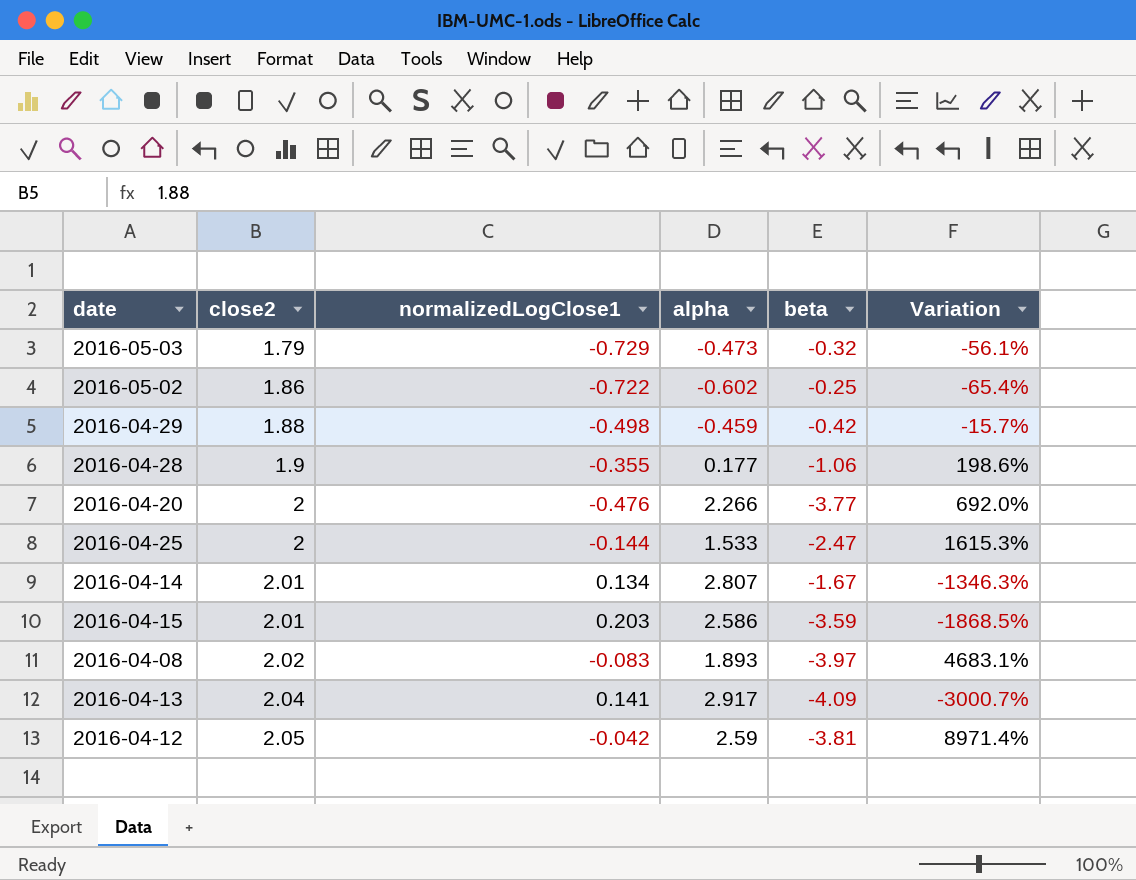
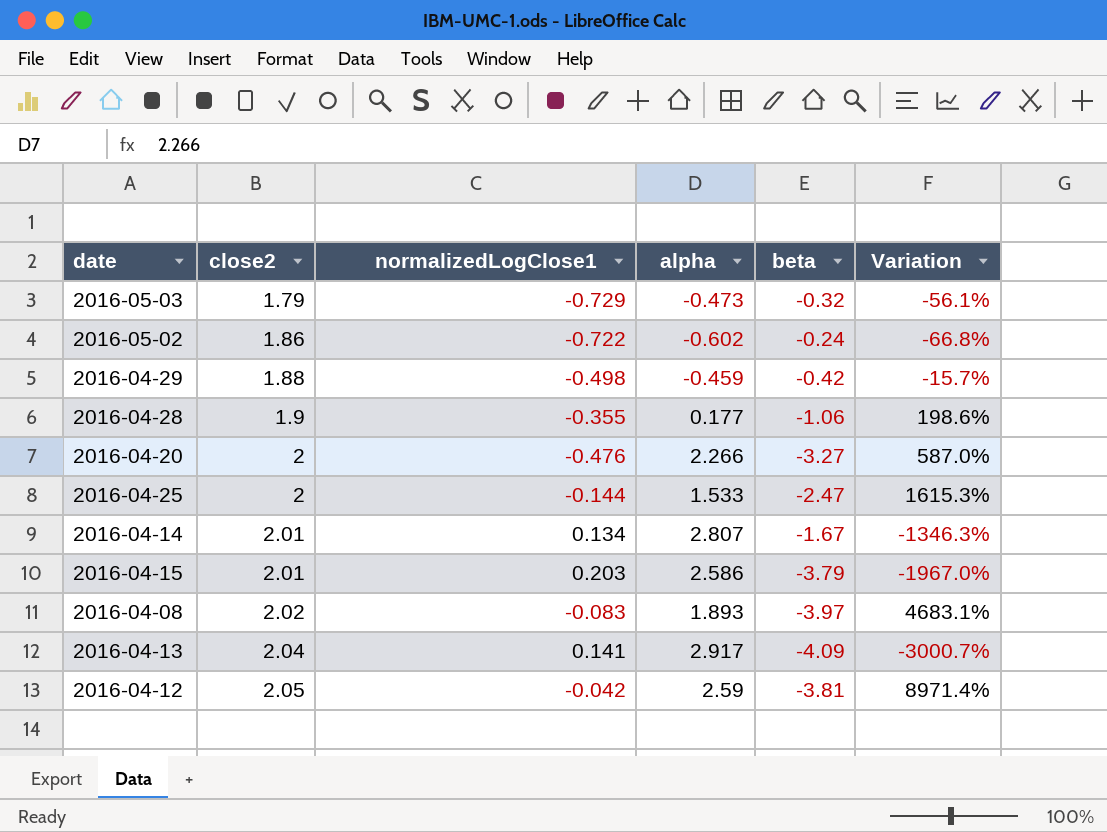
2016-05-02 | beta: -0.25 -> -0.24
2016-05-02 | Variation: -65.4% -> -66.8%
2016-04-20 | beta: -3.77 -> -3.27
2016-04-20 | Variation: 692.0% -> 587.0%
2016-04-15 | beta: -3.59 -> -3.79
2016-04-15 | Variation: -1868.5% -> -1967.0%

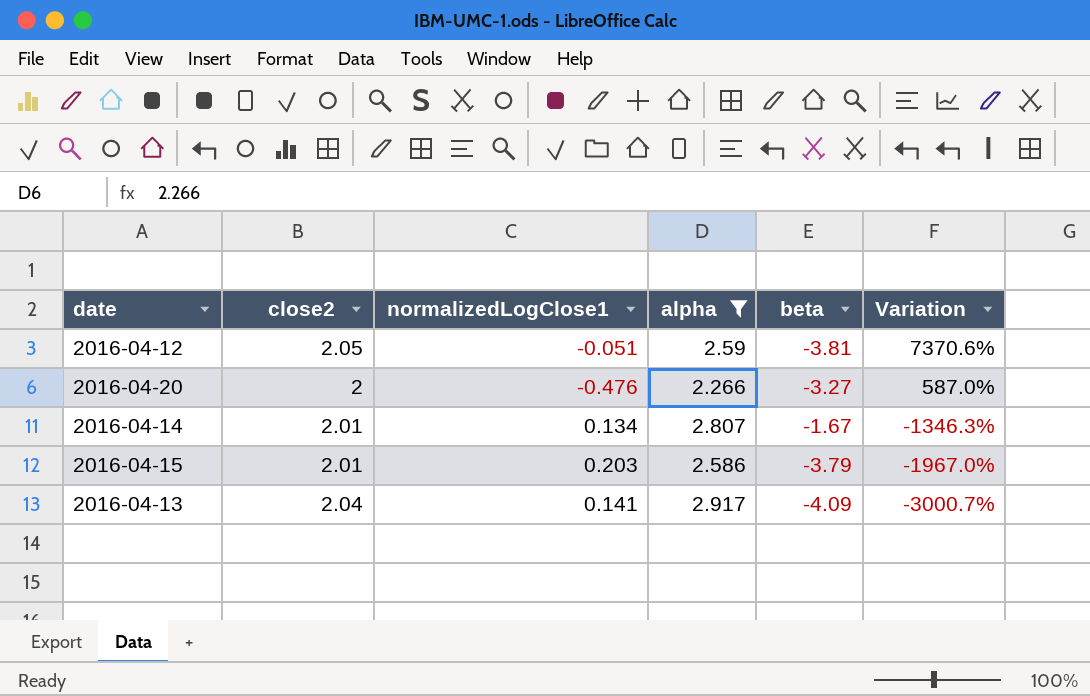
filter: none -> alpha >= 2.266
row order: close2 ascending -> Variation descending
2016-04-12 | normalizedLogClose1: -0.042 -> -0.051
2016-04-12 | Variation: 8971.4% -> 7370.6%

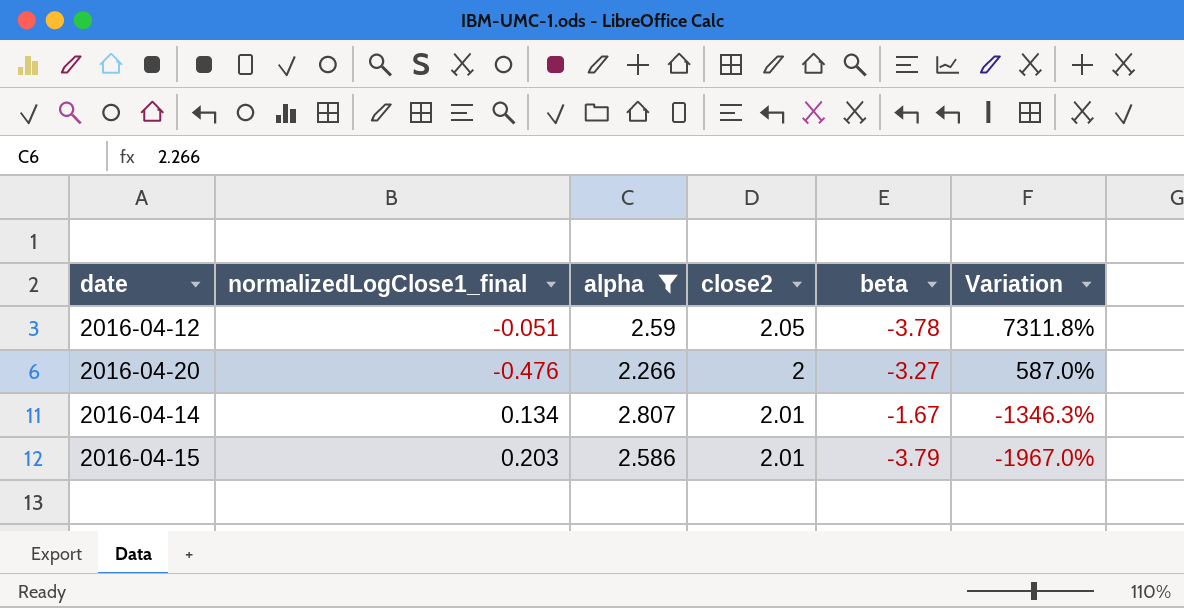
column name: normalizedLogClose1 -> normalizedLogClose1_final
column close2 | position: 2 -> 4
row 2016-04-13: 2.04 | 0.141 | 2.917 | -4.09 | -3000.7% -> none
2016-04-12 | beta: -3.81 -> -3.78
2016-04-12 | Variation: 7370.6% -> 7311.8%

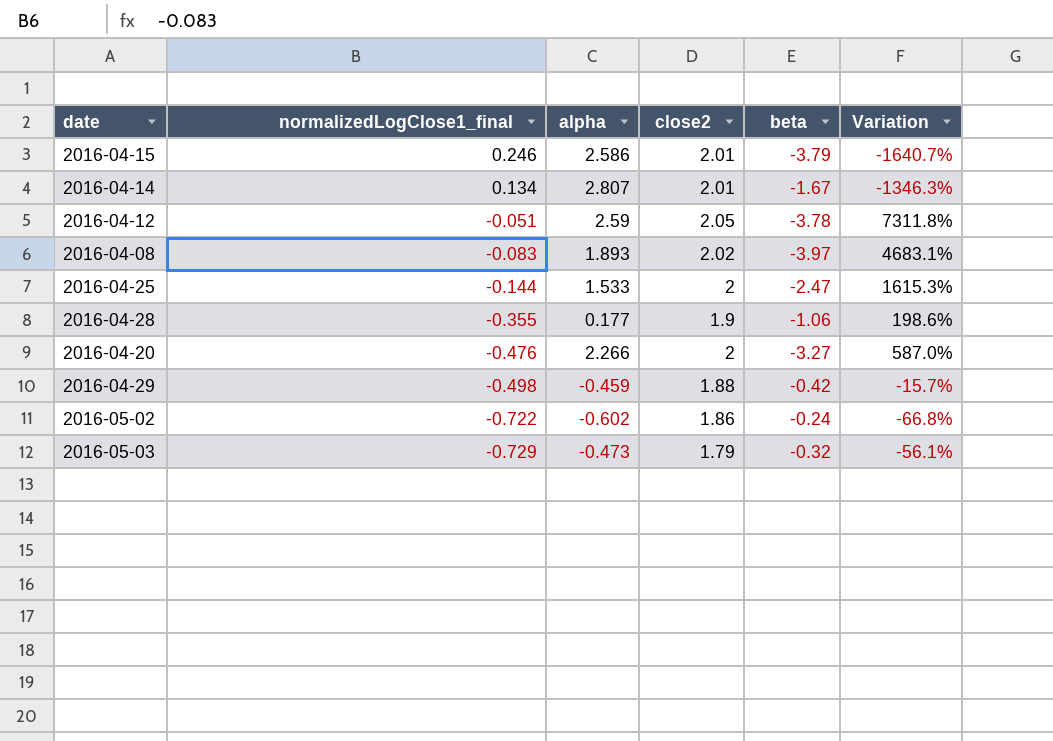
filter: alpha >= 2.266 -> none
row order: Variation descending -> normalizedLogClose1_final descending
2016-04-15 | normalizedLogClose1_final: 0.203 -> 0.246
2016-04-15 | Variation: -1967.0% -> -1640.7%

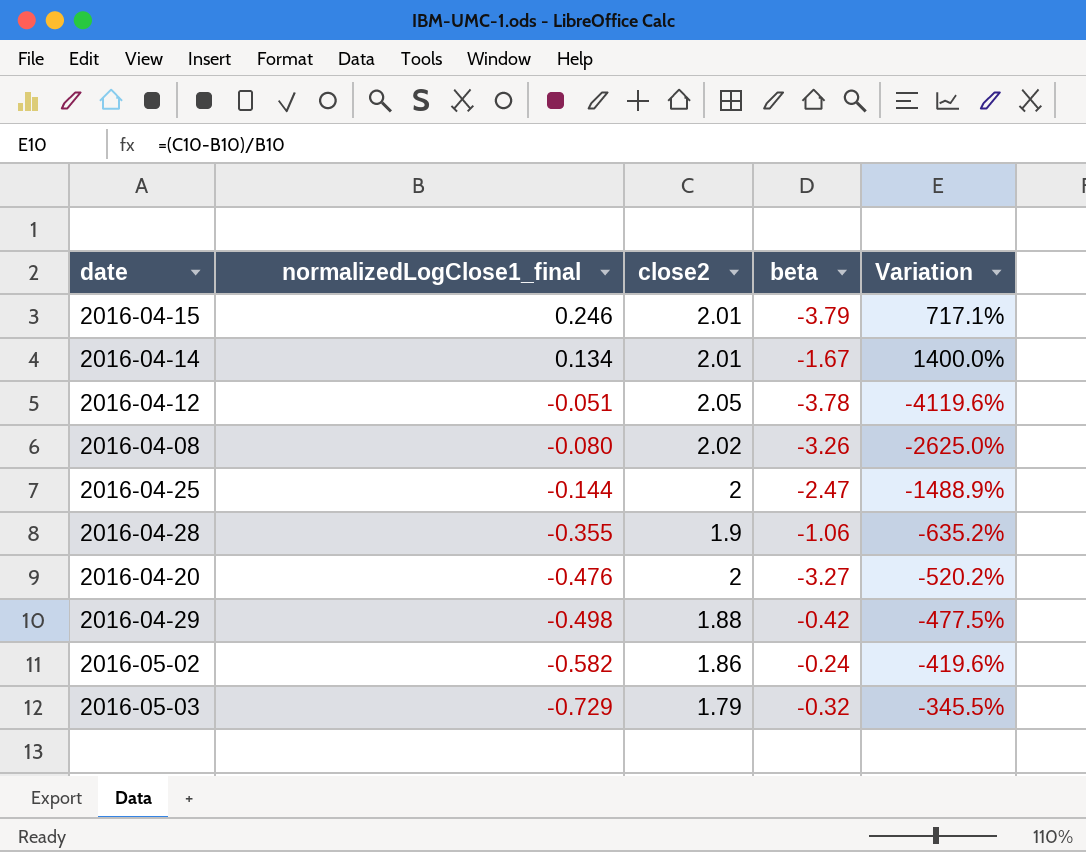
column alpha | position: 3 -> none
column Variation | formula: ([beta] - [normalizedLogClose1_final]) / [normalizedLogClose1_final] -> ([close2] - [normalizedLogClose1_final]) / [normalizedLogClose1_final]
2016-04-08 | normalizedLogClose1_final: -0.083 -> -0.080
2016-04-08 | beta: -3.97 -> -3.26
2016-05-02 | normalizedLogClose1_final: -0.722 -> -0.582

